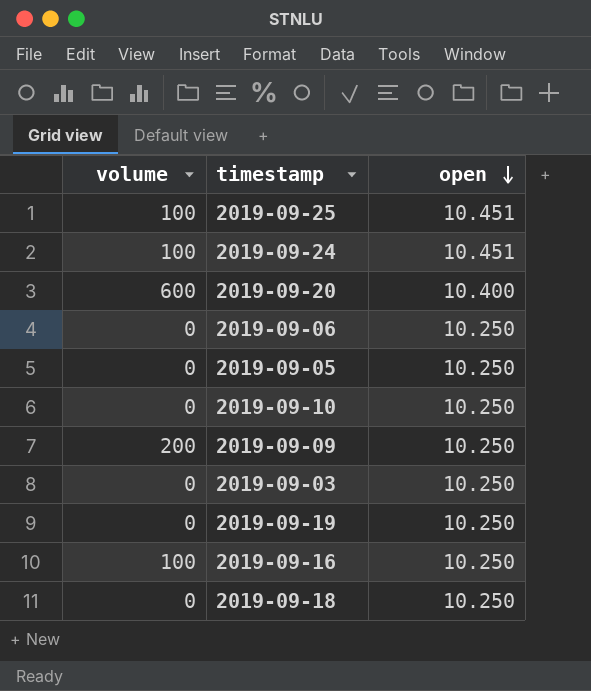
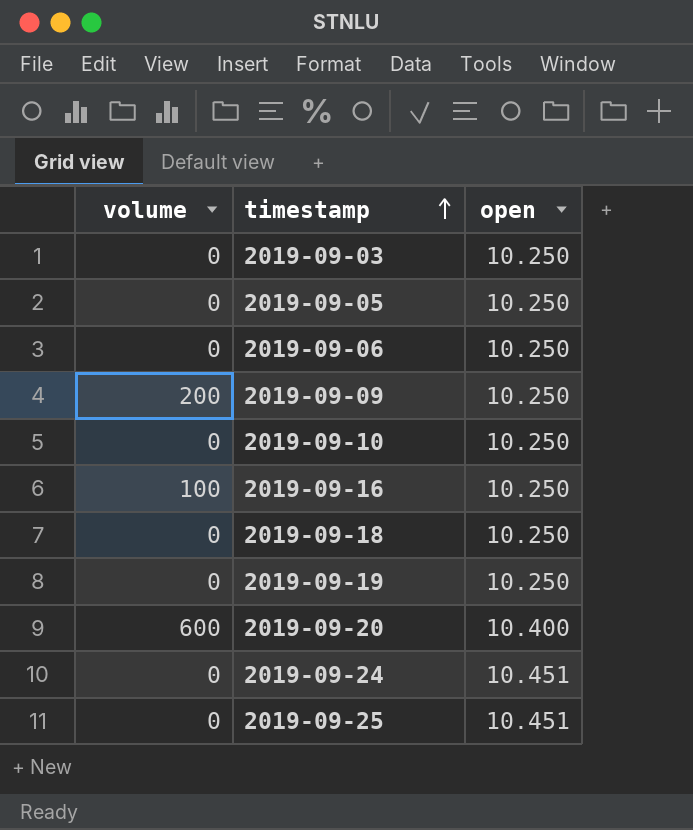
row order: open descending -> timestamp ascending
2019-09-24 | volume: 100 -> 0
2019-09-25 | volume: 100 -> 0

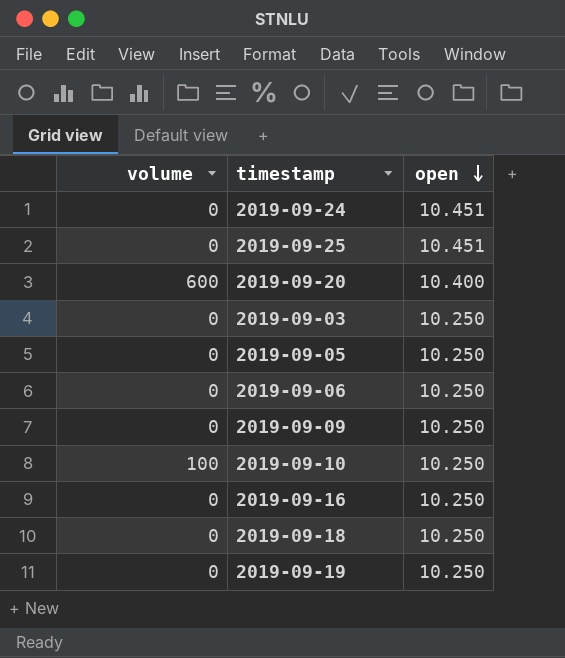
row order: timestamp ascending -> open descending
2019-09-09 | volume: 200 -> 0
2019-09-10 | volume: 0 -> 100
2019-09-16 | volume: 100 -> 0

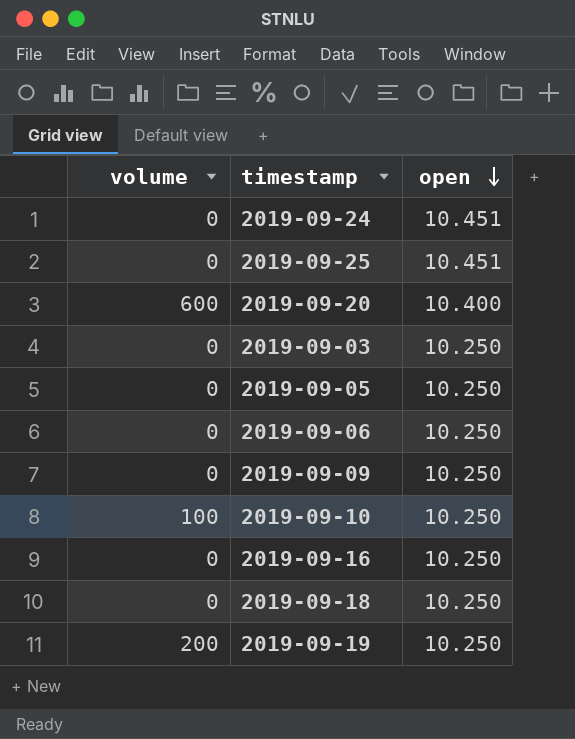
2019-09-19 | volume: 0 -> 200

